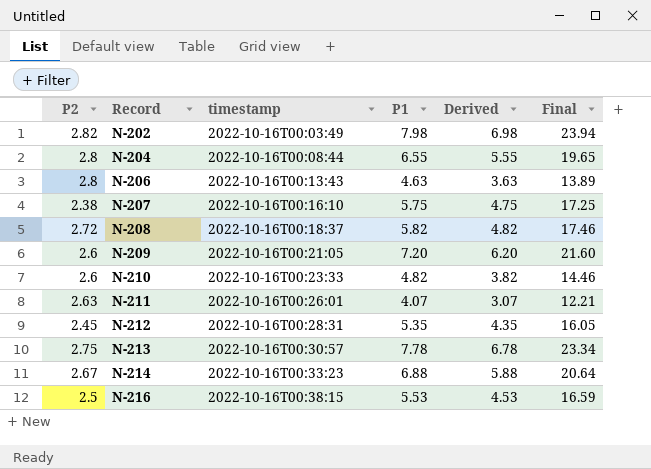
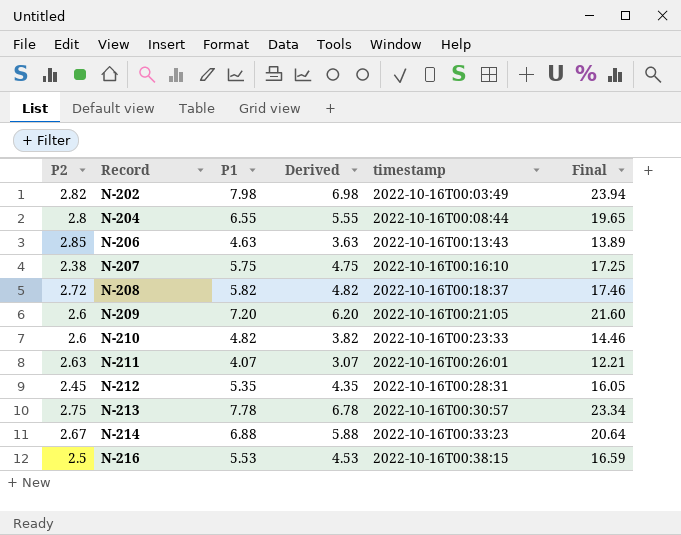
column timestamp | position: 3 -> 5
N-206 | P2: 2.8 -> 2.85

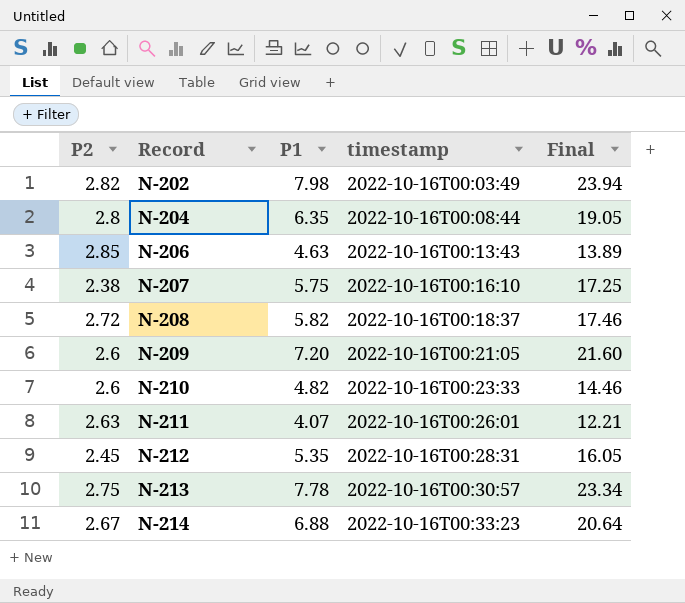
column Derived | formula: [P1] - 1 -> none
row N-216: 2.5 | 5.53 | 4.53 | 2022-10-16T00:38:15 | 16.59 -> none
N-204 | P1: 6.55 -> 6.35
N-204 | Final: 19.65 -> 19.05

